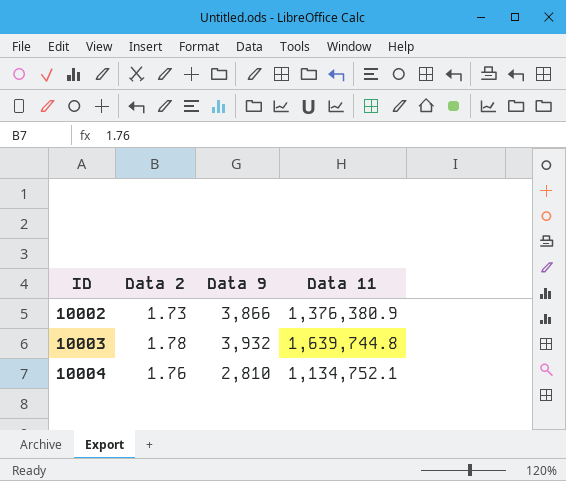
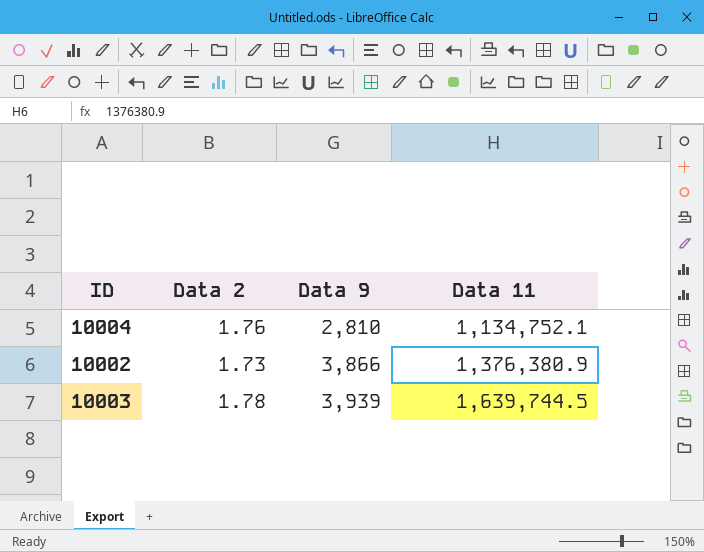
row order: ID ascending -> Data 9 ascending
10003 | Data 9: 3,932 -> 3,939
10003 | Data 11: 1,639,744.8 -> 1,639,744.5

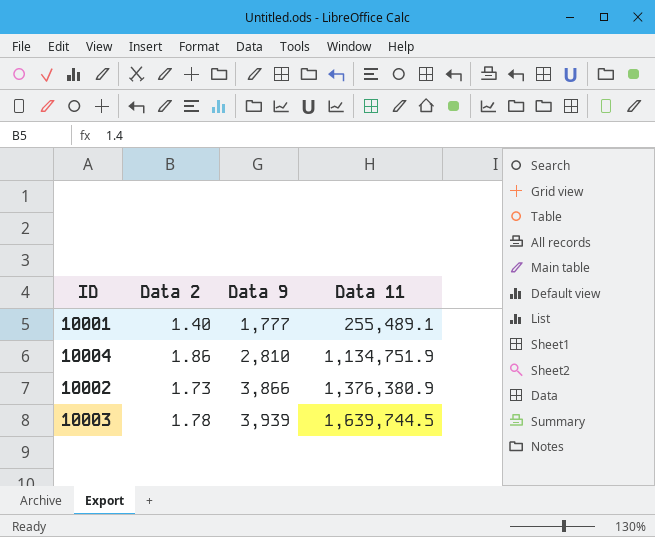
row 10001: none -> 1.40 | 1,777 | 255,489.1
10004 | Data 2: 1.76 -> 1.86
10004 | Data 11: 1,134,752.1 -> 1,134,751.9

